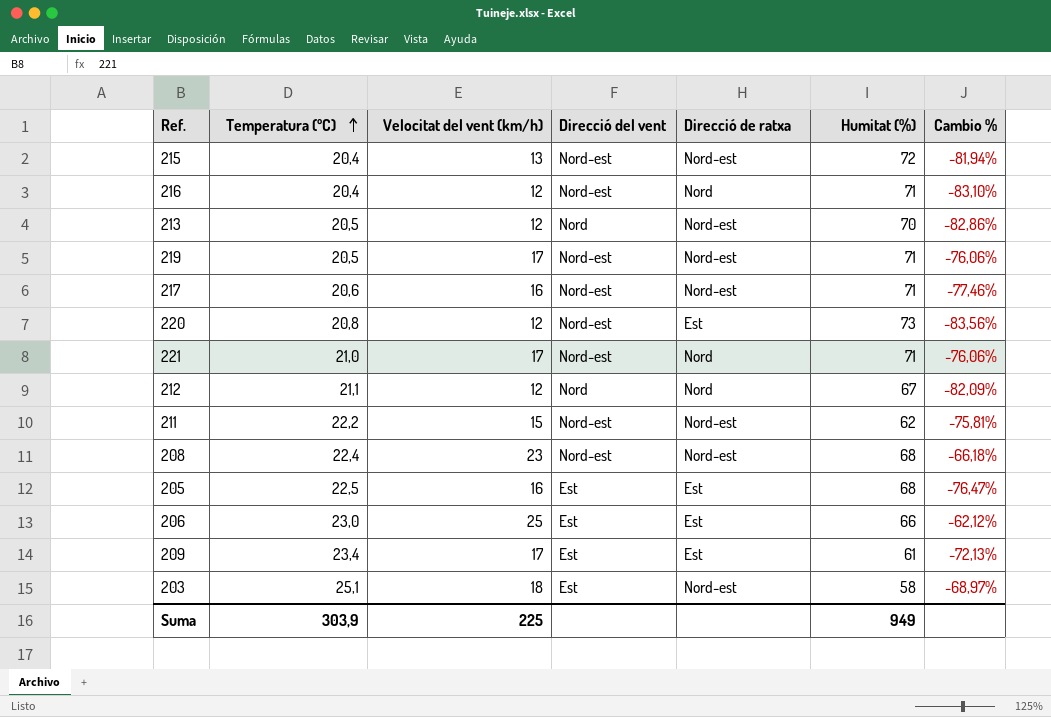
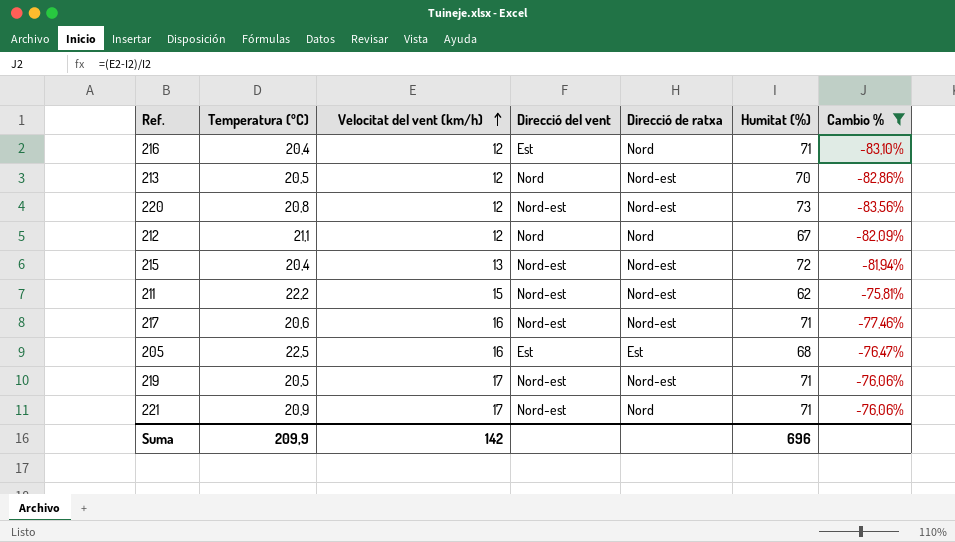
filter: none -> Cambio % <= -75,81%
row order: Temperatura (ºC) ascending -> Velocitat del vent (km/h) ascending
216 | Direcció del vent: Nord-est -> Est
220 | Direcció de ratxa: Est -> Nord-est
221 | Temperatura (ºC): 21,0 -> 20,9
Suma | Temperatura (ºC): 303,9 -> 209,9
Suma | Velocitat del vent (km/h): 225 -> 142
Suma | Humitat (%): 949 -> 696

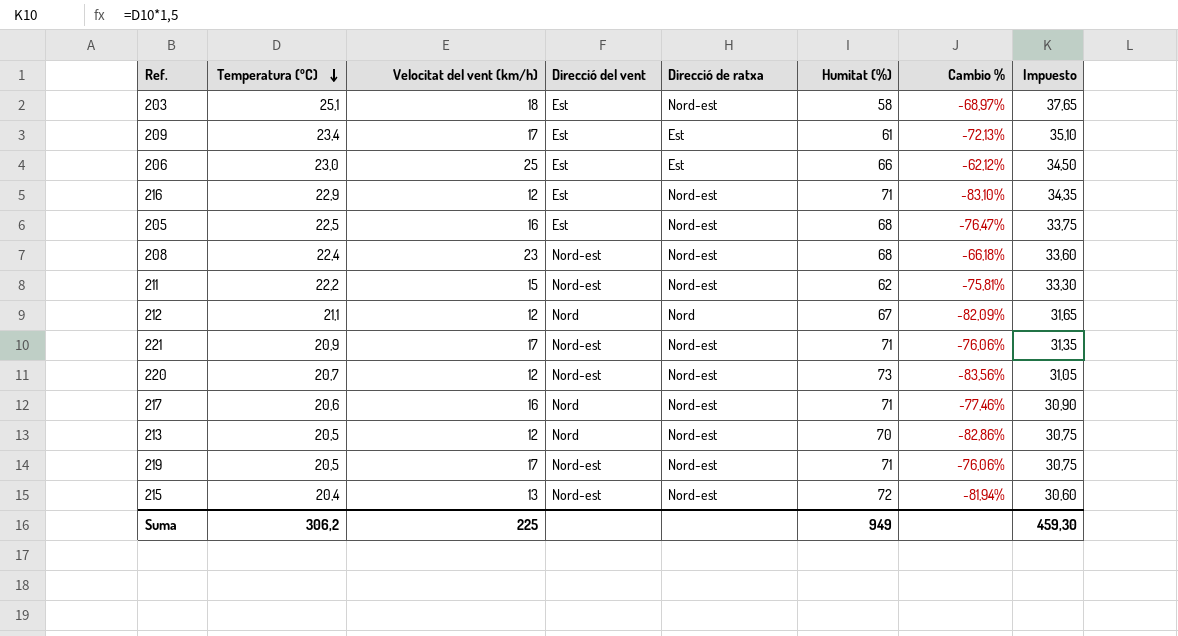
filter: Cambio % <= -75,81% -> none
row order: Velocitat del vent (km/h) ascending -> Temperatura (ºC) descending
column Impuesto | formula: none -> [Temperatura (ºC)] * 1,5
216 | Temperatura (ºC): 20,4 -> 22,9
216 | Direcció de ratxa: Nord -> Nord-est
205 | Direcció de ratxa: Est -> Nord-est
221 | Direcció de ratxa: Nord -> Nord-est
220 | Temperatura (ºC): 20,8 -> 20,7
217 | Direcció del vent: Nord-est -> Nord
Suma | Temperatura (ºC): 209,9 -> 306,2
Suma | Velocitat del vent (km/h): 142 -> 225
Suma | Humitat (%): 696 -> 949

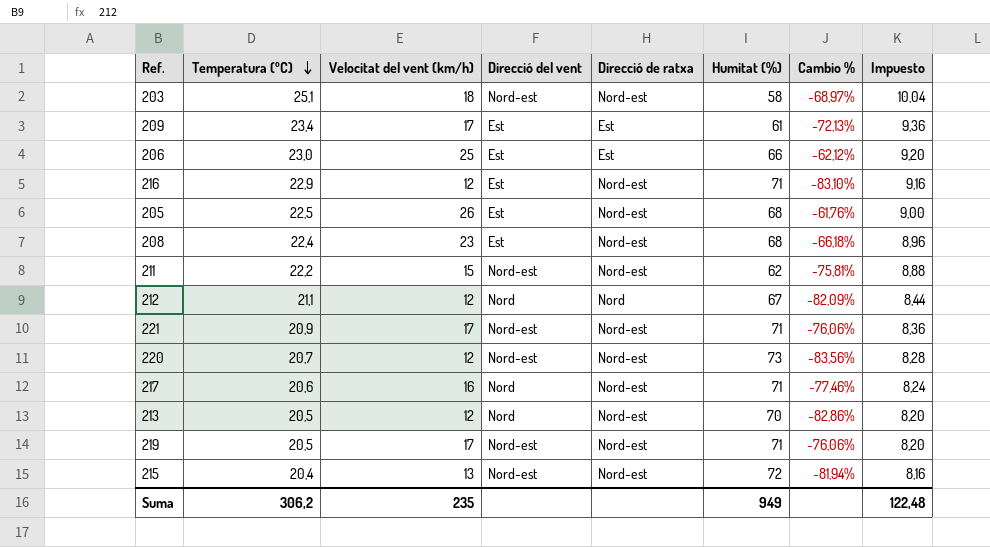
column Impuesto | formula: [Temperatura (ºC)] * 1,5 -> [Temperatura (ºC)] * 0,4
203 | Direcció del vent: Est -> Nord-est
205 | Velocitat del vent (km/h): 16 -> 26
205 | Cambio %: -76,47% -> -61,76%
208 | Direcció del vent: Nord-est -> Est
Suma | Velocitat del vent (km/h): 225 -> 235
Suma | Impuesto: 459,30 -> 122,48

